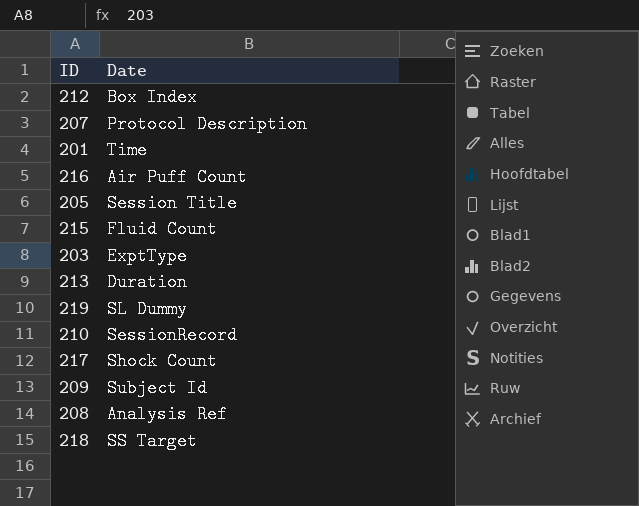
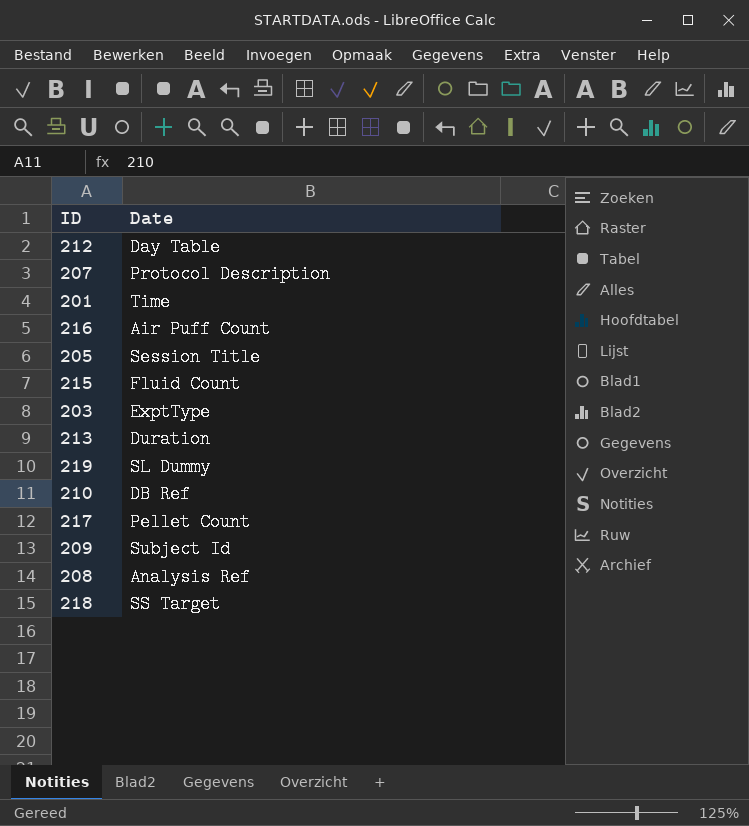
212 | Date: Box Index -> Day Table
210 | Date: SessionRecord -> DB Ref
217 | Date: Shock Count -> Pellet Count

